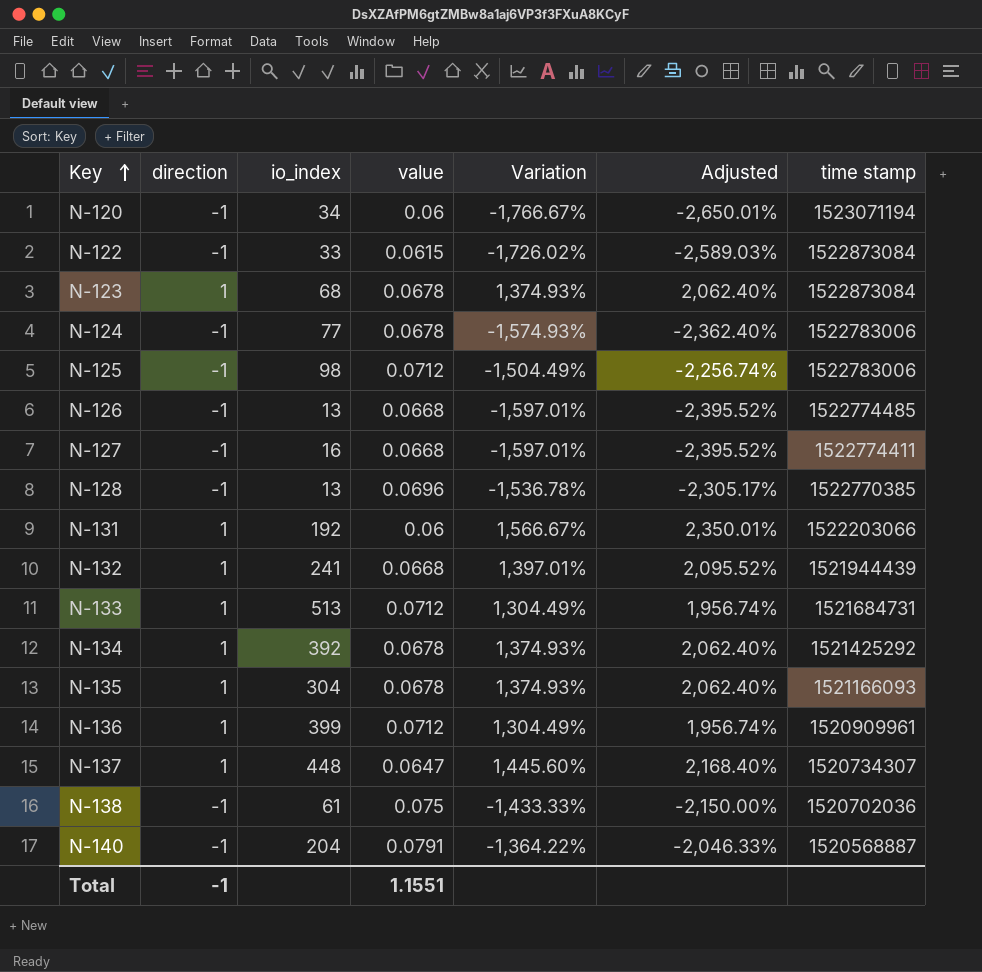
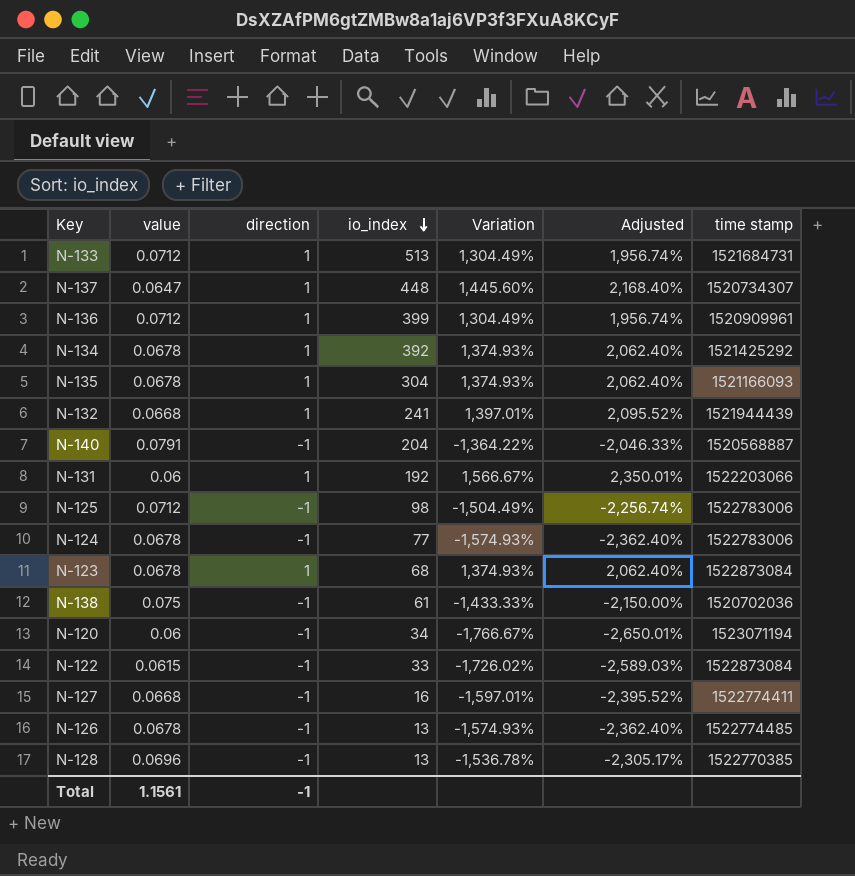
row order: Key ascending -> io_index descending
column value | position: 4 -> 2
N-126 | value: 0.0668 -> 0.0678
N-126 | Variation: -1,597.01% -> -1,574.93%
N-126 | Adjusted: -2,395.52% -> -2,362.40%
Total | value: 1.1551 -> 1.1561

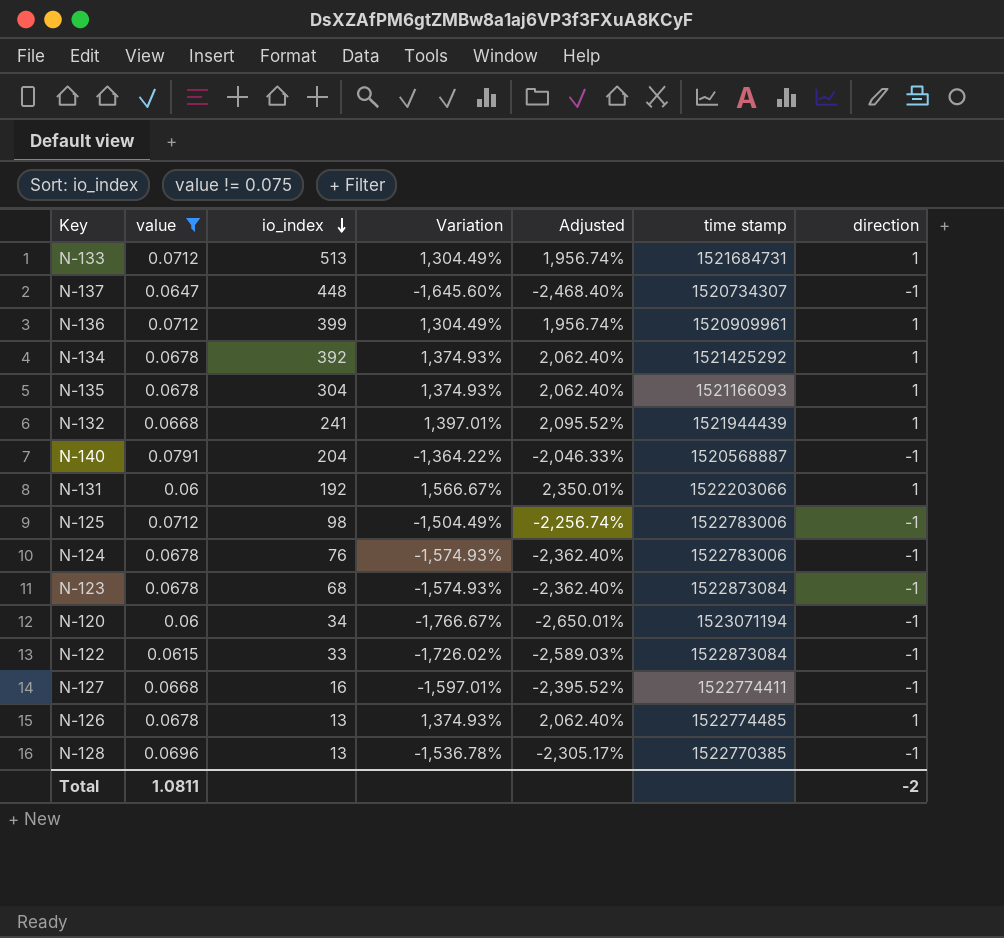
filter: none -> value != 0.075
column direction | position: 3 -> 7
N-137 | Variation: 1,445.60% -> -1,645.60%
N-137 | Adjusted: 2,168.40% -> -2,468.40%
N-137 | direction: 1 -> -1
N-124 | io_index: 77 -> 76
N-123 | Variation: 1,374.93% -> -1,574.93%
N-123 | Adjusted: 2,062.40% -> -2,362.40%
N-123 | direction: 1 -> -1
N-126 | Variation: -1,574.93% -> 1,374.93%
N-126 | Adjusted: -2,362.40% -> 2,062.40%
N-126 | direction: -1 -> 1
Total | value: 1.1561 -> 1.0811
Total | direction: -1 -> -2

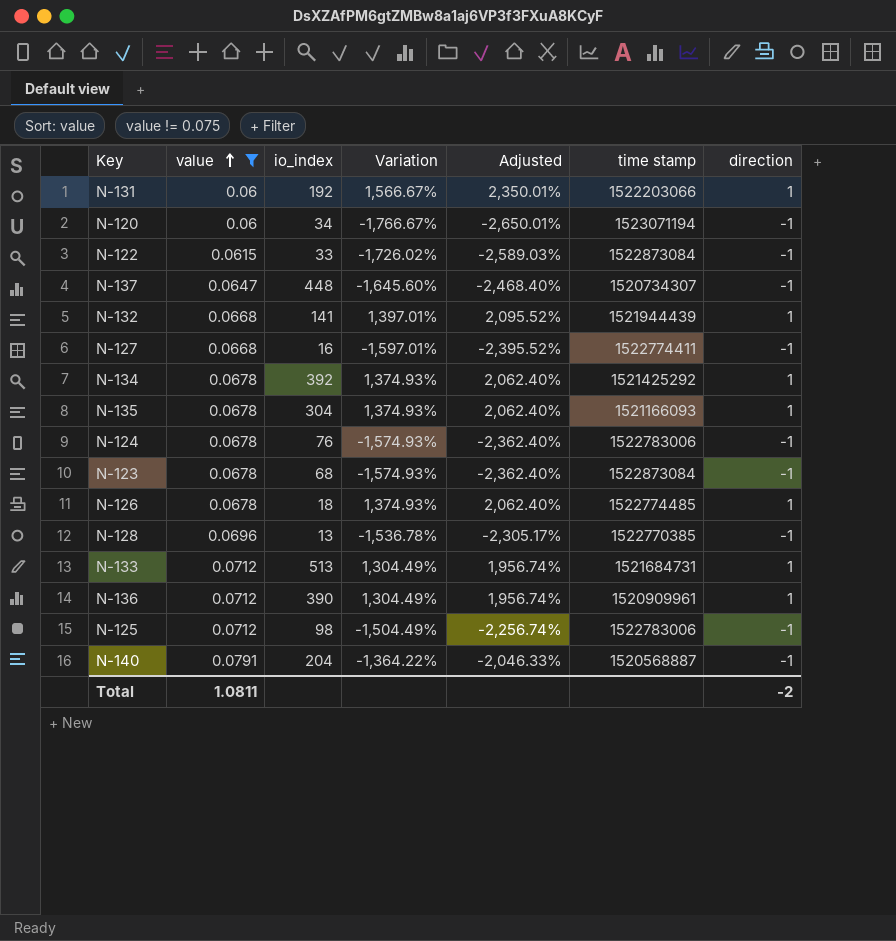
row order: io_index descending -> value ascending
N-132 | io_index: 241 -> 141
N-126 | io_index: 13 -> 18
N-136 | io_index: 399 -> 390

